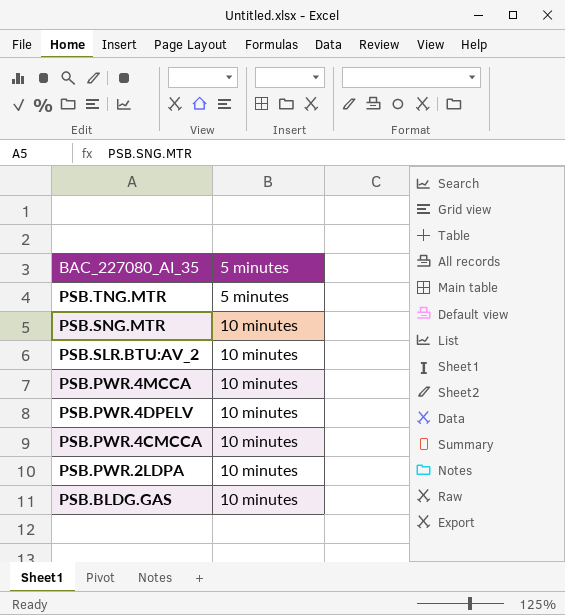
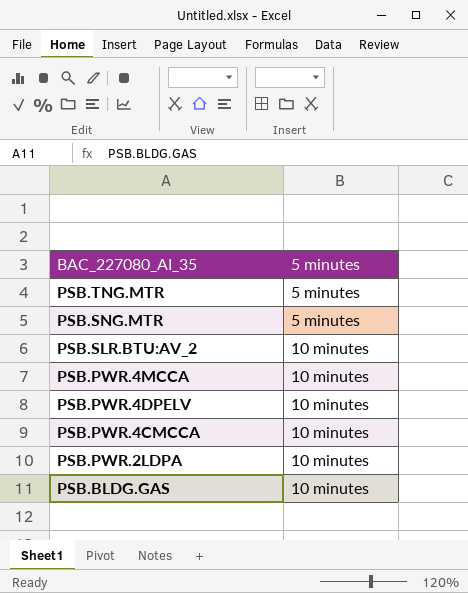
PSB.SNG.MTR | 5 minutes: 10 minutes -> 5 minutes

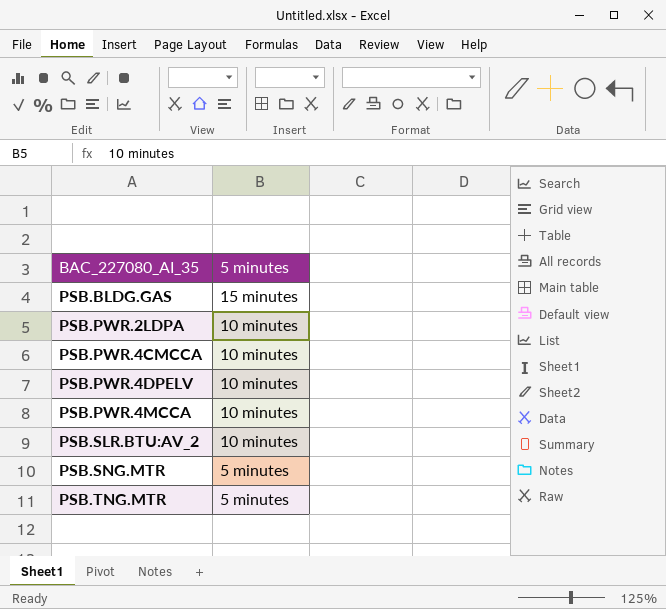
row order: BAC_227080_AI_35 descending -> BAC_227080_AI_35 ascending
PSB.BLDG.GAS | 5 minutes: 10 minutes -> 15 minutes

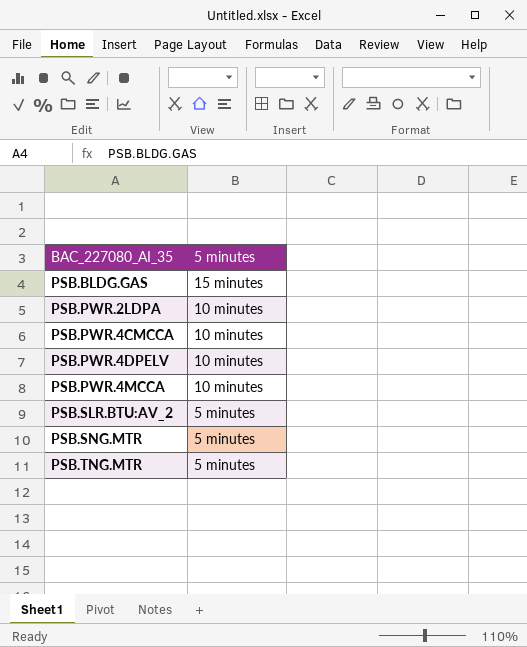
PSB.SLR.BTU:AV_2 | 5 minutes: 10 minutes -> 5 minutes

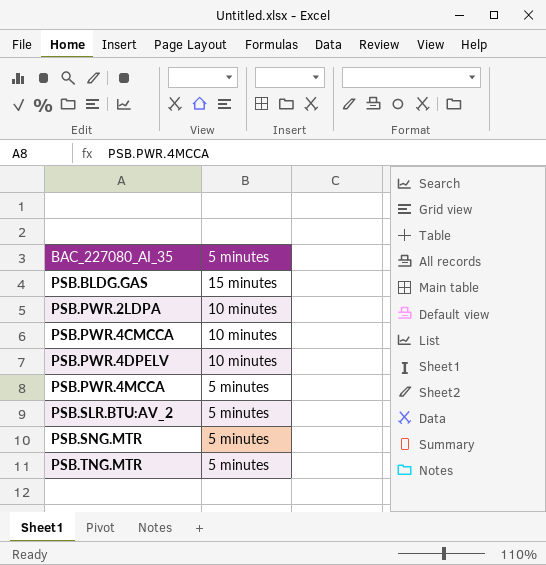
PSB.PWR.4MCCA | 5 minutes: 10 minutes -> 5 minutes

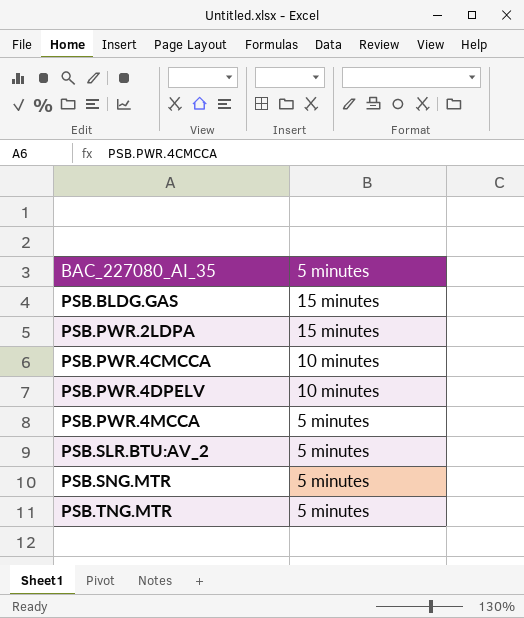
PSB.PWR.2LDPA | 5 minutes: 10 minutes -> 15 minutes

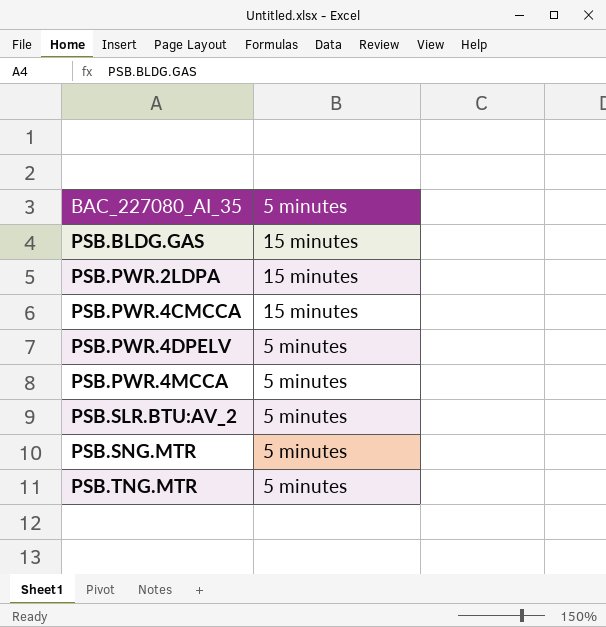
PSB.PWR.4CMCCA | 5 minutes: 10 minutes -> 15 minutes
PSB.PWR.4DPELV | 5 minutes: 10 minutes -> 5 minutes

